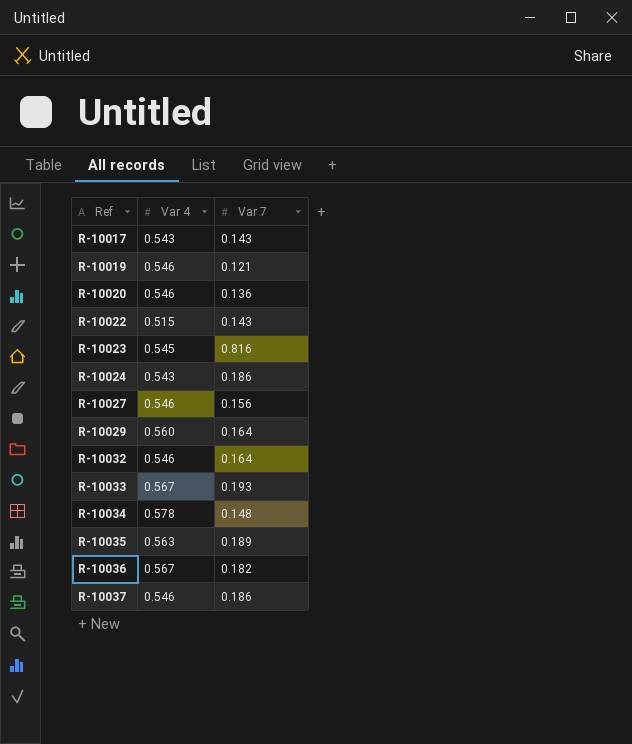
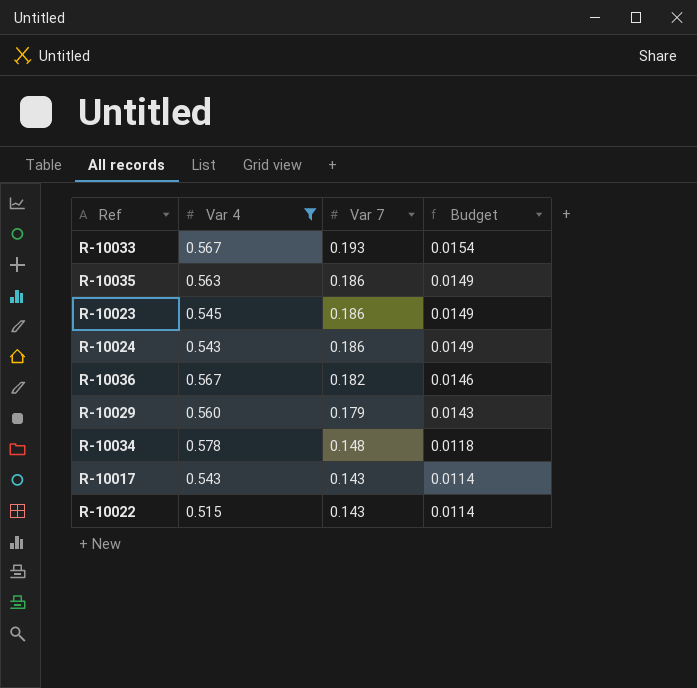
filter: none -> Var 4 != 0.546
row order: Ref ascending -> Var 7 descending
column Budget | formula: none -> [Var 7] * 0.08
R-10035 | Var 7: 0.189 -> 0.186
R-10023 | Var 7: 0.816 -> 0.186
R-10029 | Var 7: 0.164 -> 0.179

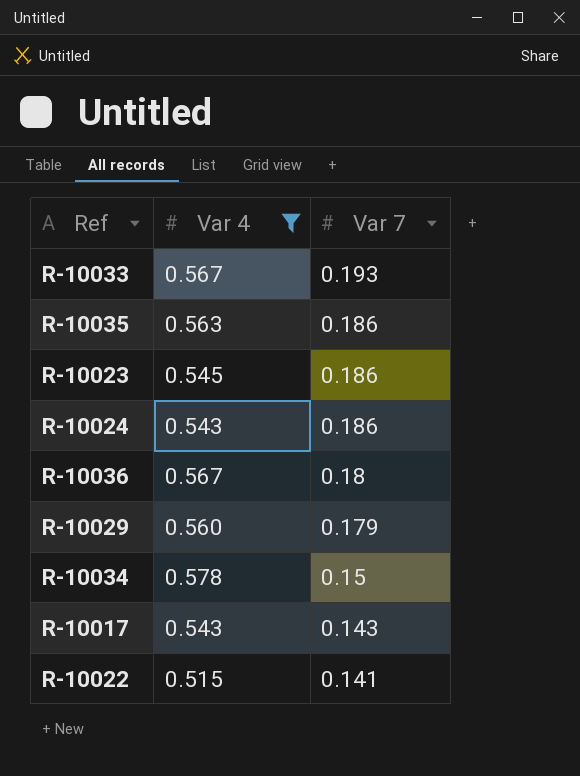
column Budget | formula: [Var 7] * 0.08 -> none
R-10036 | Var 7: 0.182 -> 0.18
R-10034 | Var 7: 0.148 -> 0.15
R-10022 | Var 7: 0.143 -> 0.141

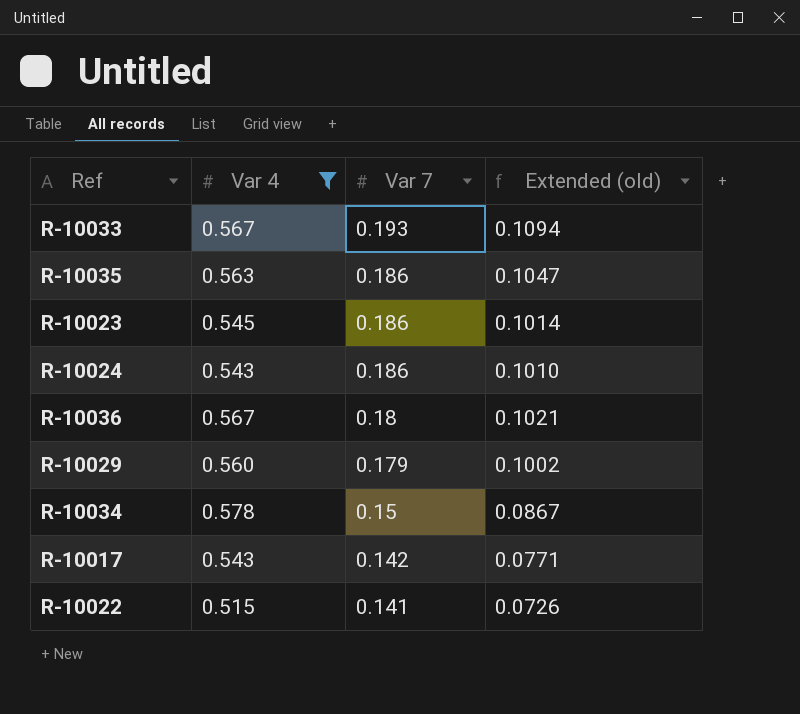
column Extended (old) | formula: none -> [Var 4] * [Var 7]
R-10017 | Var 7: 0.143 -> 0.142

